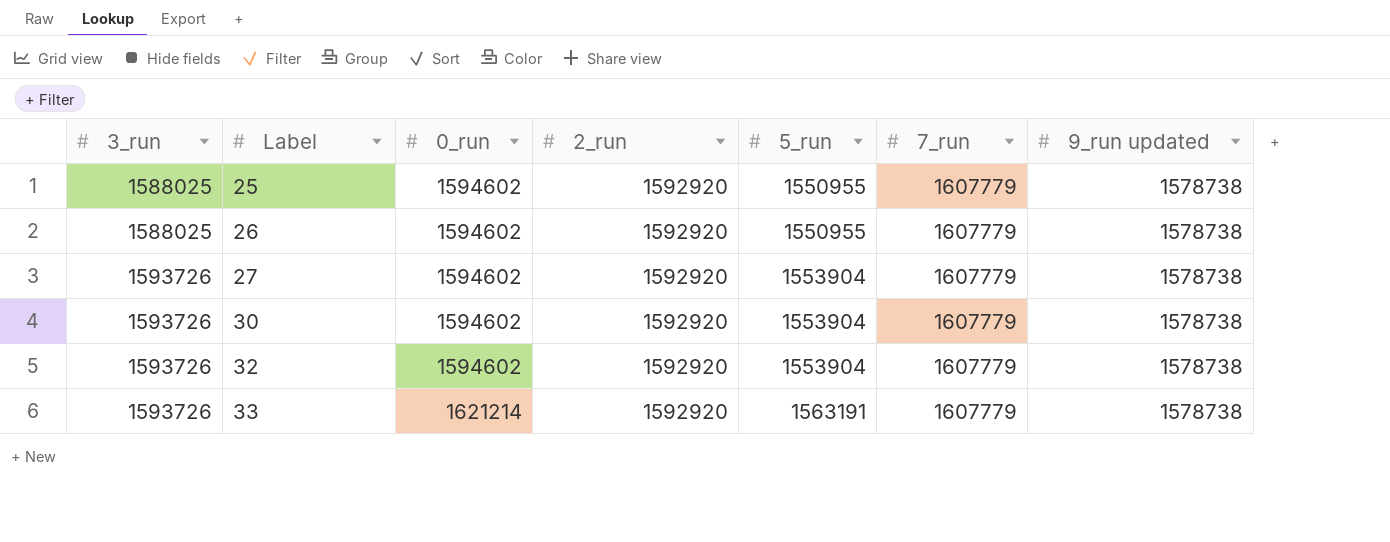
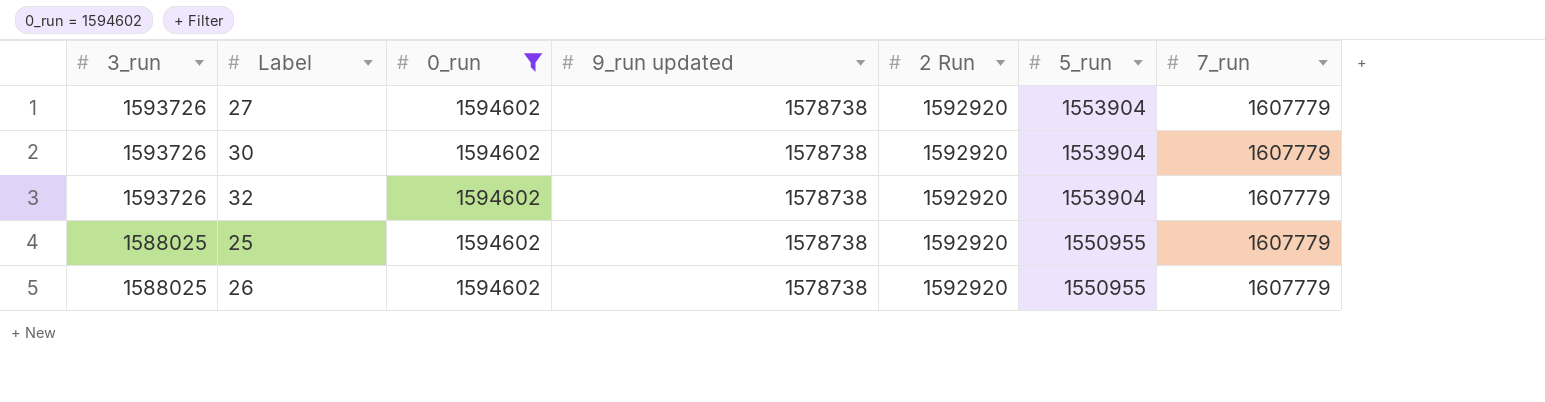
filter: none -> 0_run = 1594602
row order: 3_run ascending -> 3_run descending
column 9_run updated | position: 7 -> 4
column name: 2_run -> 2 Run

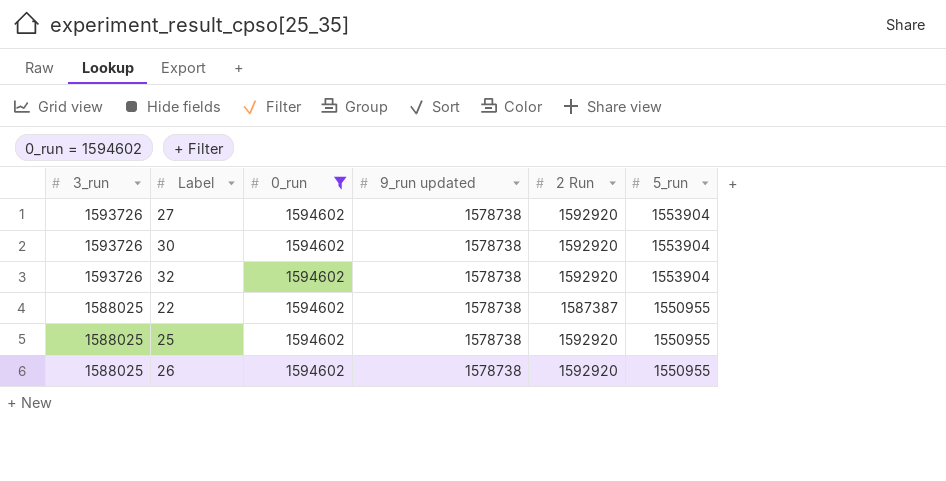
column 7_run | position: 7 -> none
row 22: none -> 1588025 | 1594602 | 1578738 | 1587387 | 1550955

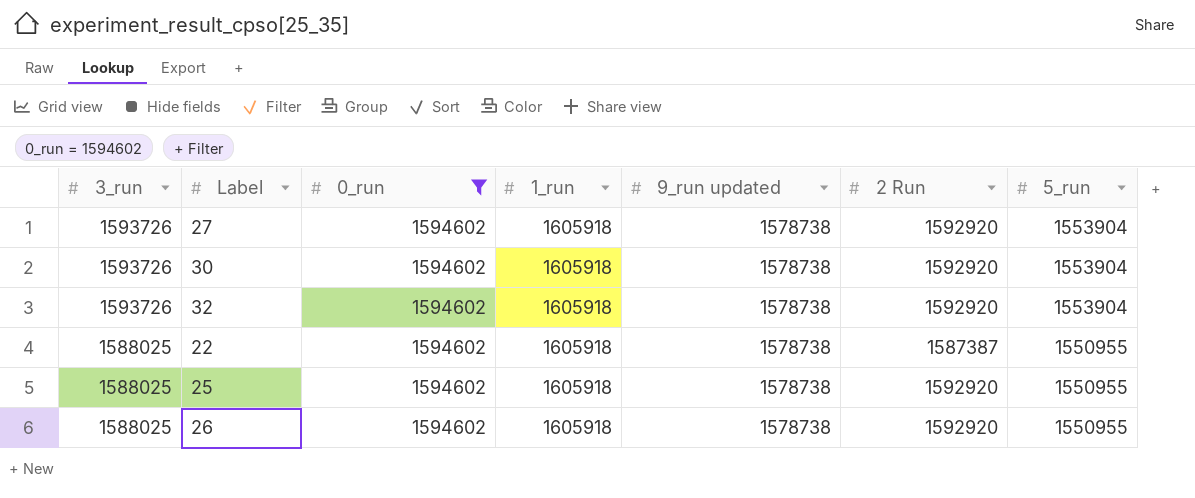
column 1_run | position: none -> 4

